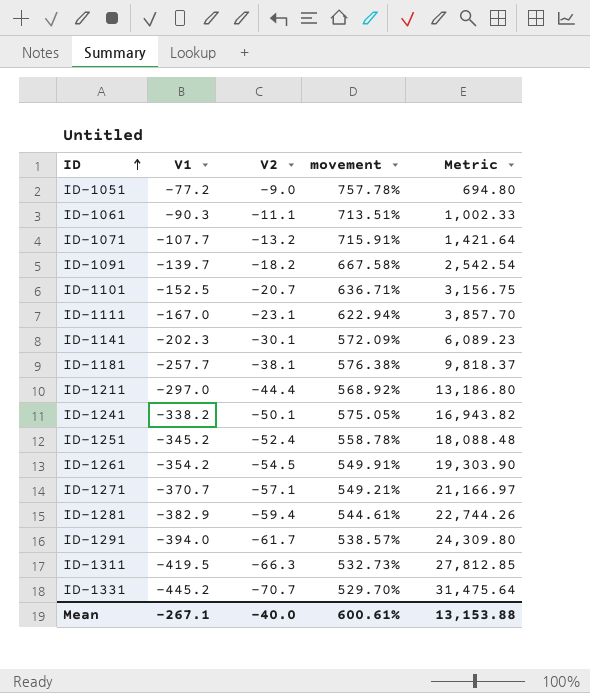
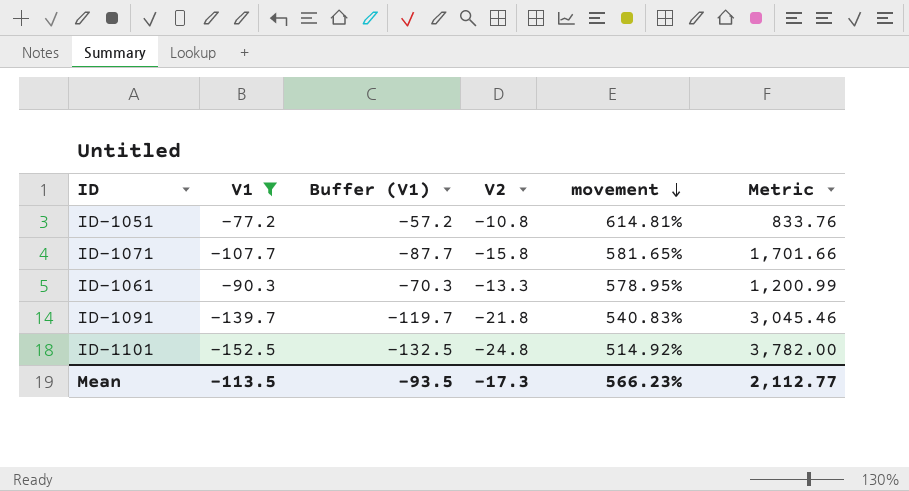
filter: none -> V1 >= -152.5
row order: ID ascending -> movement descending
column Buffer (V1) | formula: none -> [V1] + 20
ID-1051 | V2: -9.0 -> -10.8
ID-1051 | movement: 757.78% -> 614.81%
ID-1051 | Metric: 694.80 -> 833.76
ID-1071 | V2: -13.2 -> -15.8
ID-1071 | movement: 715.91% -> 581.65%
ID-1071 | Metric: 1,421.64 -> 1,701.66
ID-1061 | V2: -11.1 -> -13.3
ID-1061 | movement: 713.51% -> 578.95%
ID-1061 | Metric: 1,002.33 -> 1,200.99
ID-1091 | V2: -18.2 -> -21.8
ID-1091 | movement: 667.58% -> 540.83%
ID-1091 | Metric: 2,542.54 -> 3,045.46
ID-1101 | V2: -20.7 -> -24.8
ID-1101 | movement: 636.71% -> 514.92%
ID-1101 | Metric: 3,156.75 -> 3,782.00
Mean | V1: -267.1 -> -113.5
Mean | V2: -40.0 -> -17.3
Mean | movement: 600.61% -> 566.23%
Mean | Metric: 13,153.88 -> 2,112.77

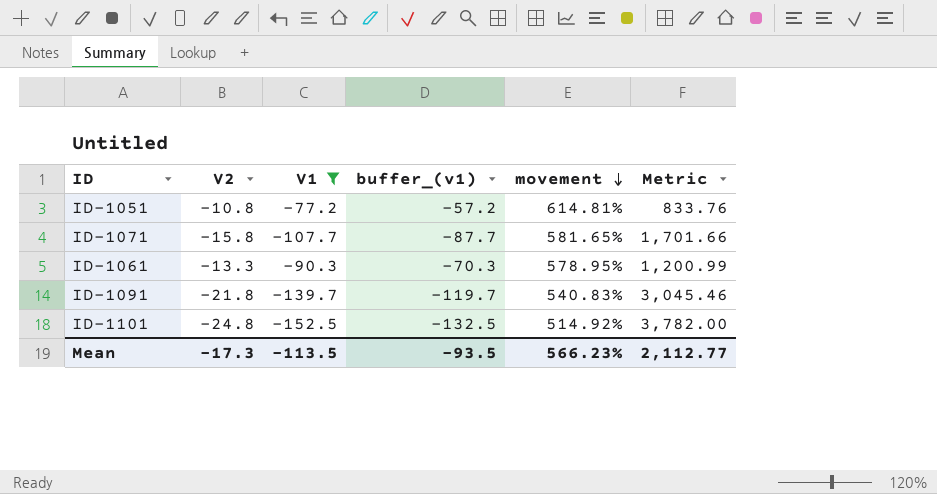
column V2 | position: 4 -> 2
column name: Buffer (V1) -> buffer_(v1)

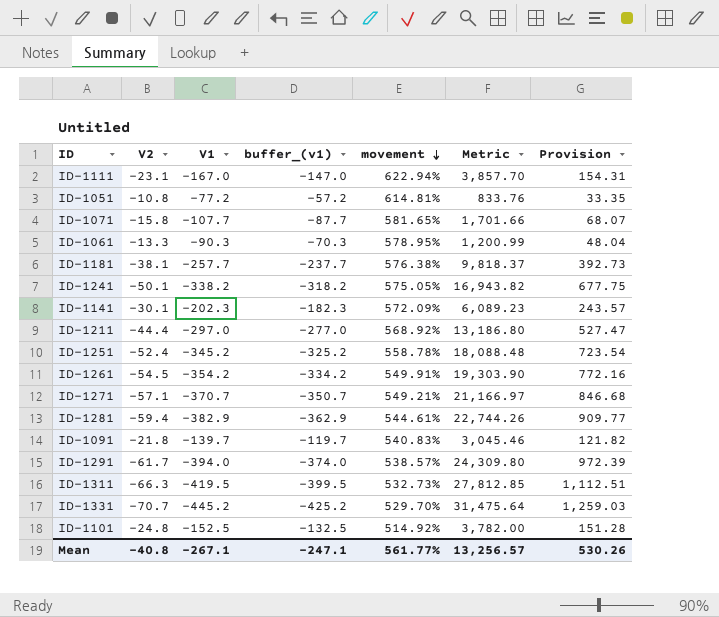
filter: V1 >= -152.5 -> none
column Provision | formula: none -> [Metric] * 0.04
Mean | V2: -17.3 -> -40.8
Mean | V1: -113.5 -> -267.1
Mean | buffer_(v1): -93.5 -> -247.1
Mean | movement: 566.23% -> 561.77%
Mean | Metric: 2,112.77 -> 13,256.57

